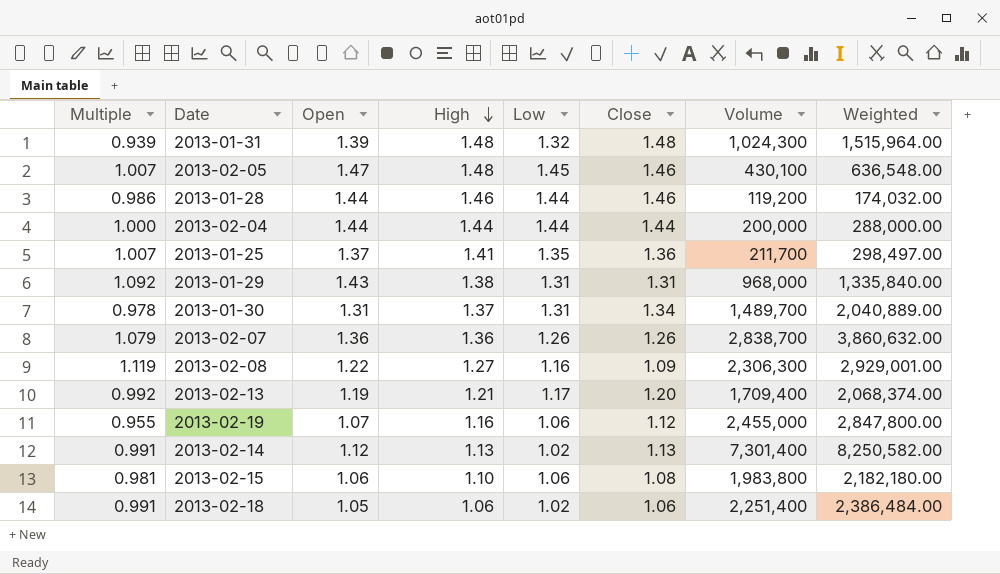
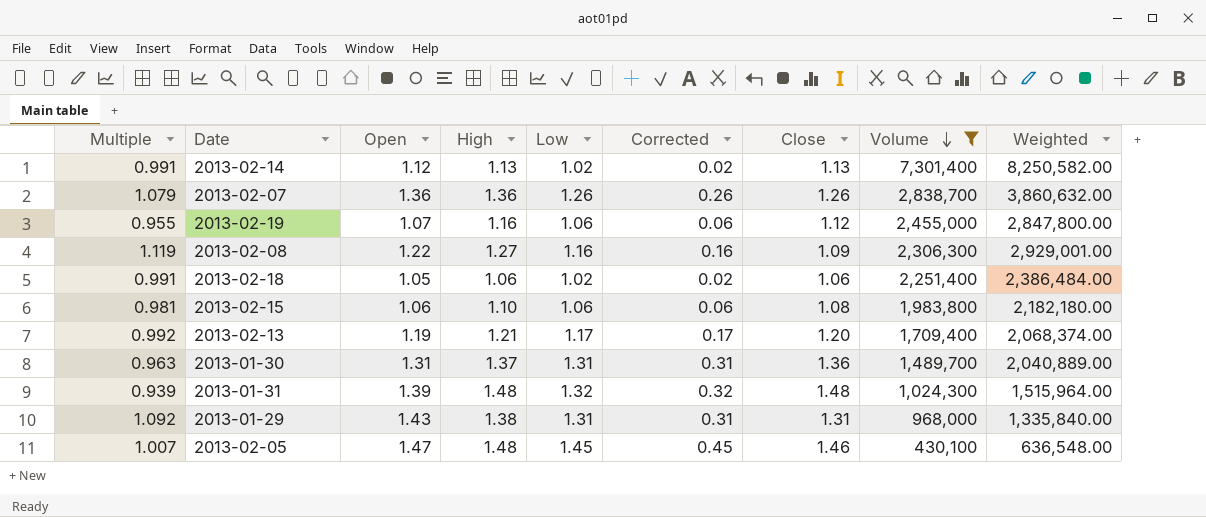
filter: none -> Volume >= 430,100
row order: High descending -> Volume descending
column Corrected | formula: none -> [Low] - 1
2013-01-30 | Multiple: 0.978 -> 0.963
2013-01-30 | Close: 1.34 -> 1.36

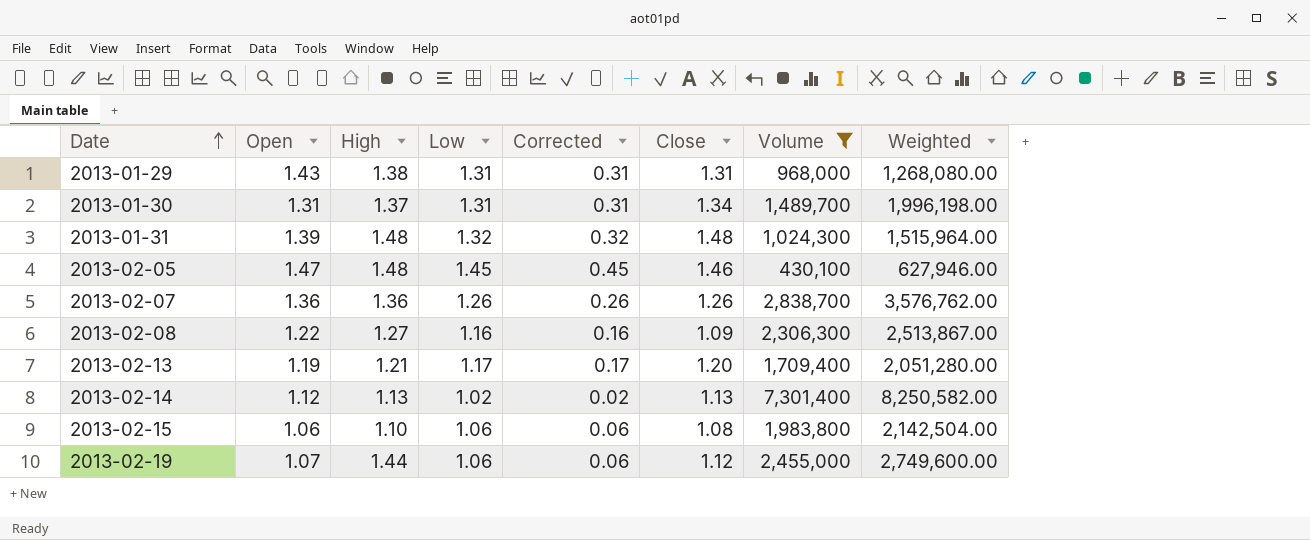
row order: Volume descending -> Date ascending
column Multiple | formula: [Open] / [Close] -> none
column Weighted | formula: [High] * [Volume] -> [Close] * [Volume]
row 2013-02-18: 0.991 | 1.05 | 1.06 | 1.02 | 0.02 | 1.06 | 2,251,400 | 2,386,484.00 -> none
2013-01-30 | Close: 1.36 -> 1.34
2013-02-19 | High: 1.16 -> 1.44

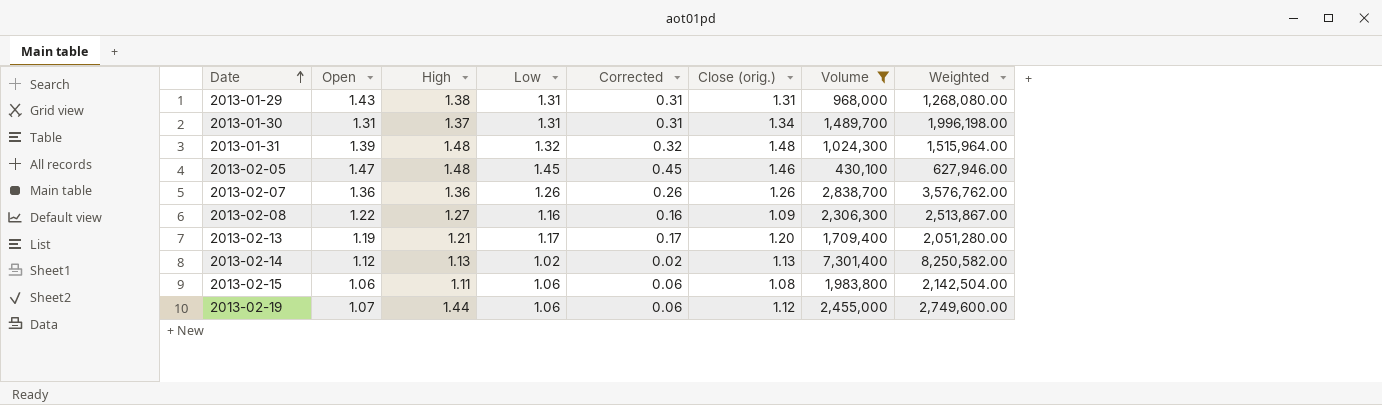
column name: Close -> Close (orig.)
2013-02-15 | High: 1.10 -> 1.11

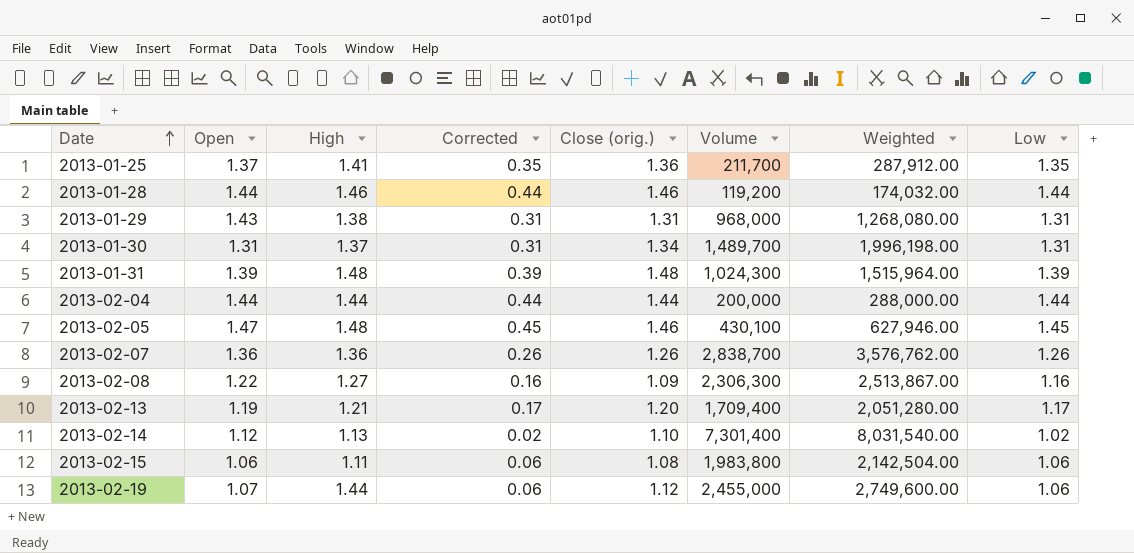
filter: Volume >= 430,100 -> none
column Low | position: 4 -> 8
2013-01-31 | Corrected: 0.32 -> 0.39
2013-01-31 | Low: 1.32 -> 1.39
2013-02-14 | Close (orig.): 1.13 -> 1.10
2013-02-14 | Weighted: 8,250,582.00 -> 8,031,540.00

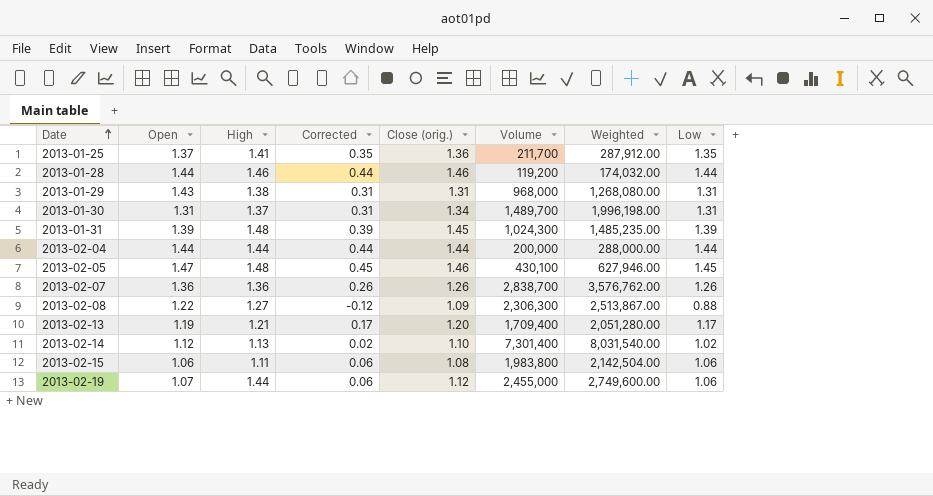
2013-01-31 | Close (orig.): 1.48 -> 1.45
2013-01-31 | Weighted: 1,515,964.00 -> 1,485,235.00
2013-02-08 | Corrected: 0.16 -> -0.12
2013-02-08 | Low: 1.16 -> 0.88

